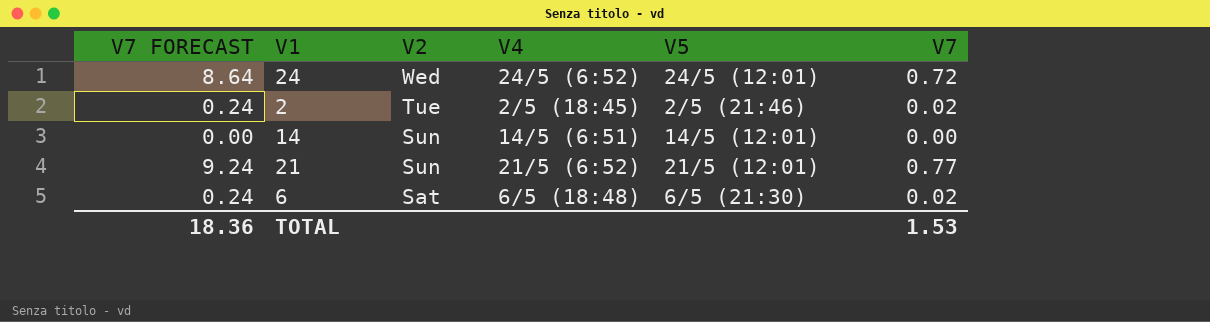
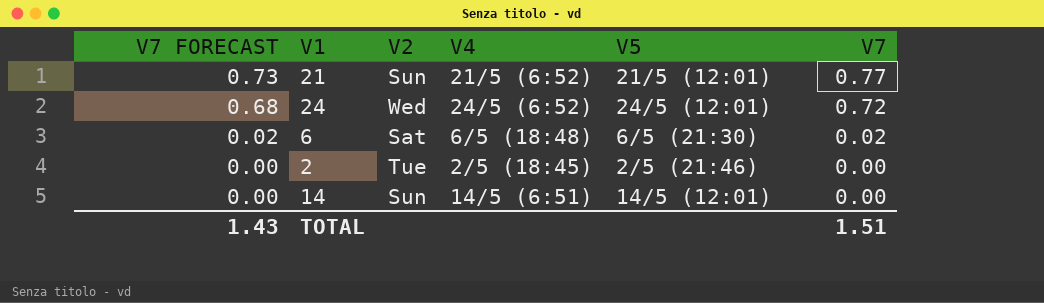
row order: V2 descending -> V7 FORECAST descending
column V7 FORECAST | formula: [V7] * 12 -> [V7] * 0.95
2 | V7: 0.02 -> 0.00
TOTAL | V7 FORECAST: 18.36 -> 1.43
TOTAL | V7: 1.53 -> 1.51

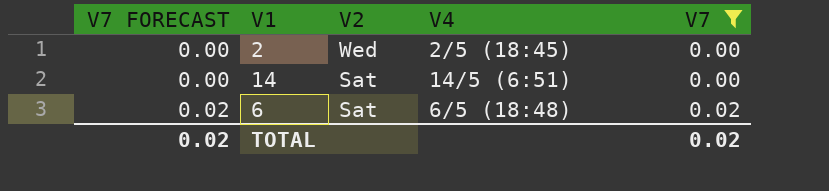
filter: none -> V7 <= 0.02
row order: V7 FORECAST descending -> V7 FORECAST ascending
column V5 | position: 5 -> none
2 | V2: Tue -> Wed
14 | V2: Sun -> Sat
TOTAL | V7 FORECAST: 1.43 -> 0.02
TOTAL | V7: 1.51 -> 0.02

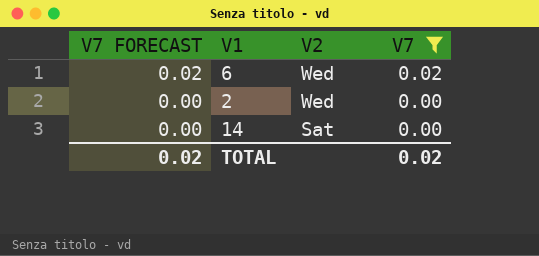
row order: V7 FORECAST ascending -> V7 FORECAST descending
column V4 | position: 4 -> none
6 | V2: Sat -> Wed

